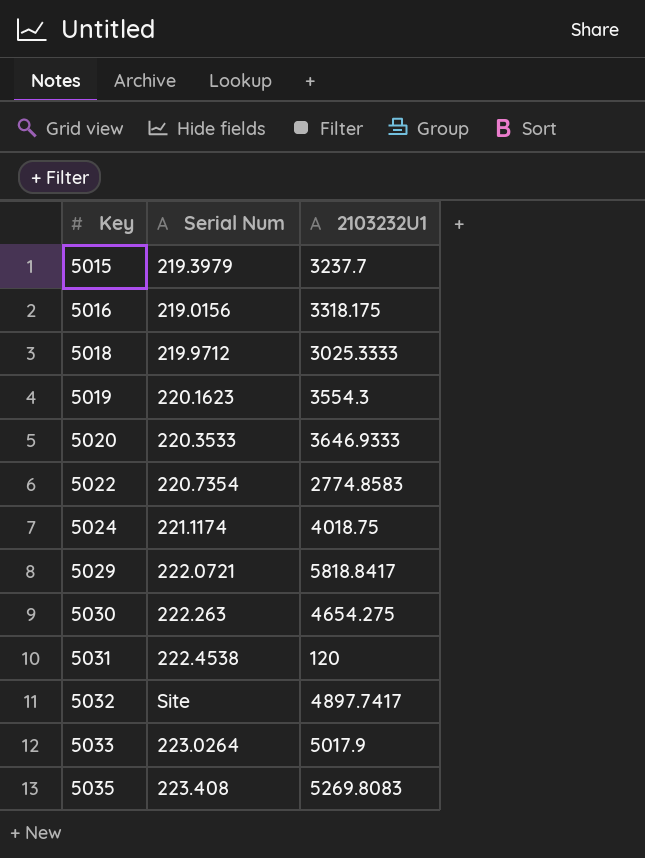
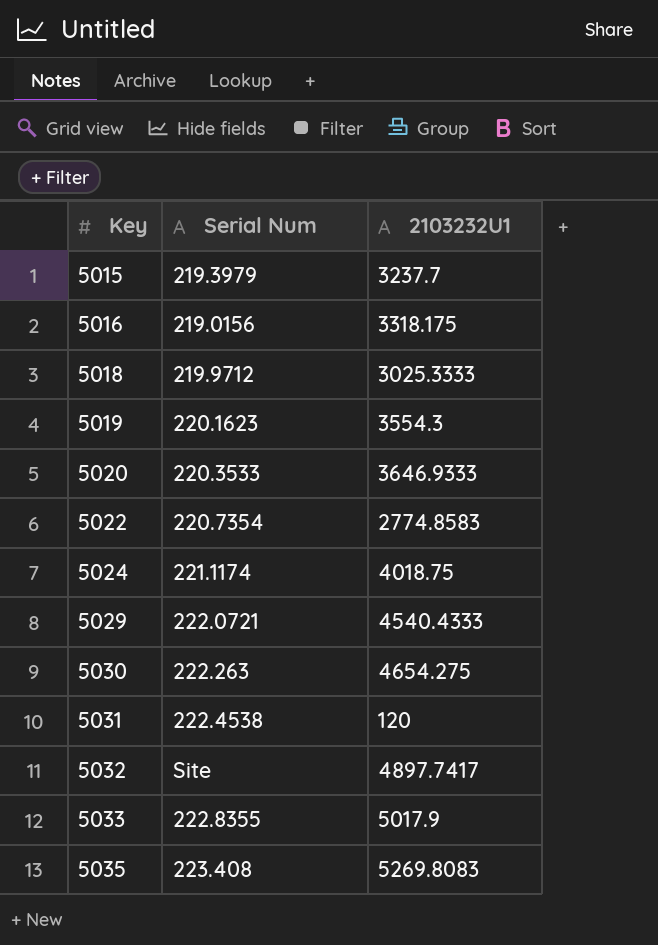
5029 | 2103232U1: 5818.8417 -> 4540.4333
5033 | Serial Num: 223.0264 -> 222.8355

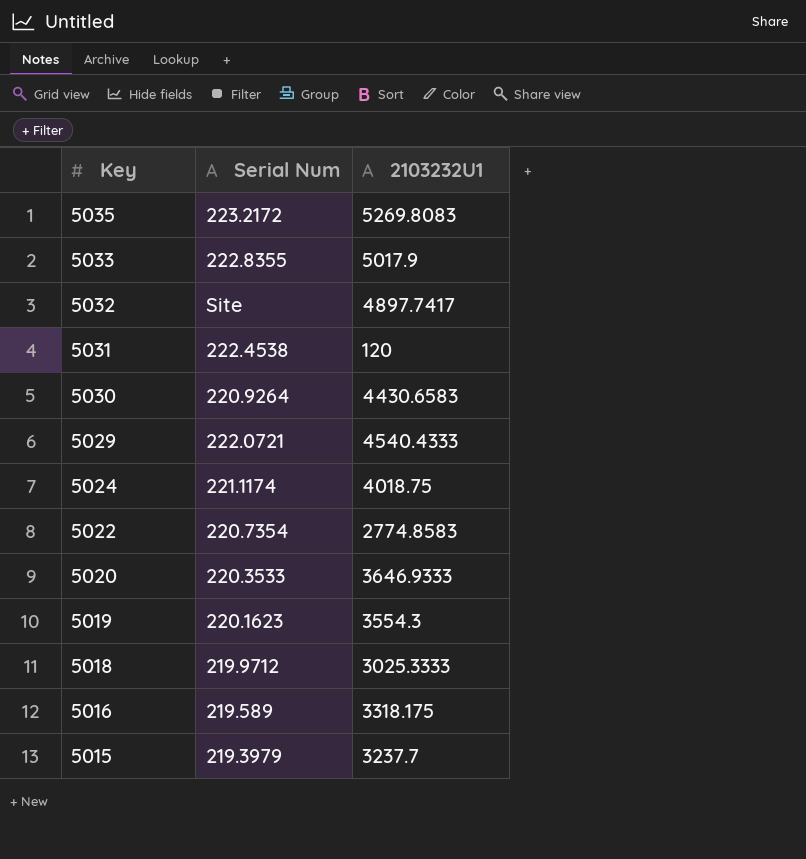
row order: Key ascending -> Key descending
5035 | Serial Num: 223.408 -> 223.2172
5030 | Serial Num: 222.263 -> 220.9264
5030 | 2103232U1: 4654.275 -> 4430.6583
5016 | Serial Num: 219.0156 -> 219.589

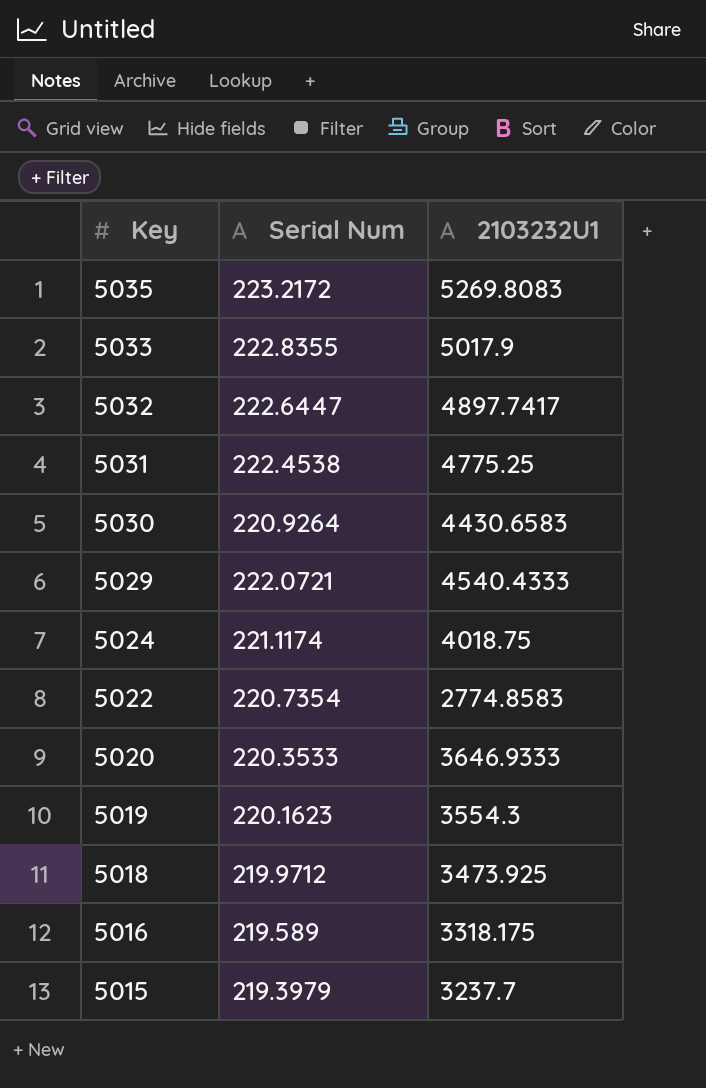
5032 | Serial Num: Site -> 222.6447
5031 | 2103232U1: 120 -> 4775.25
5018 | 2103232U1: 3025.3333 -> 3473.925

